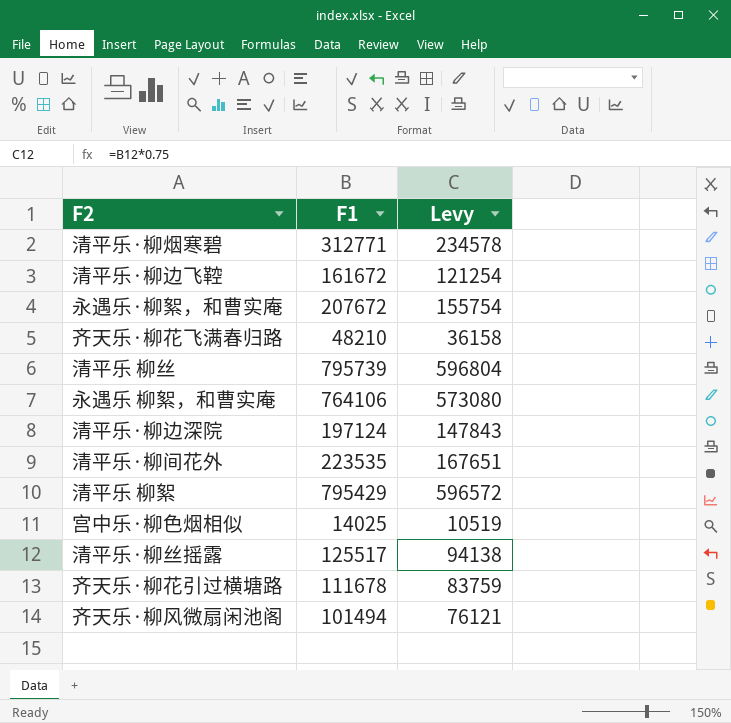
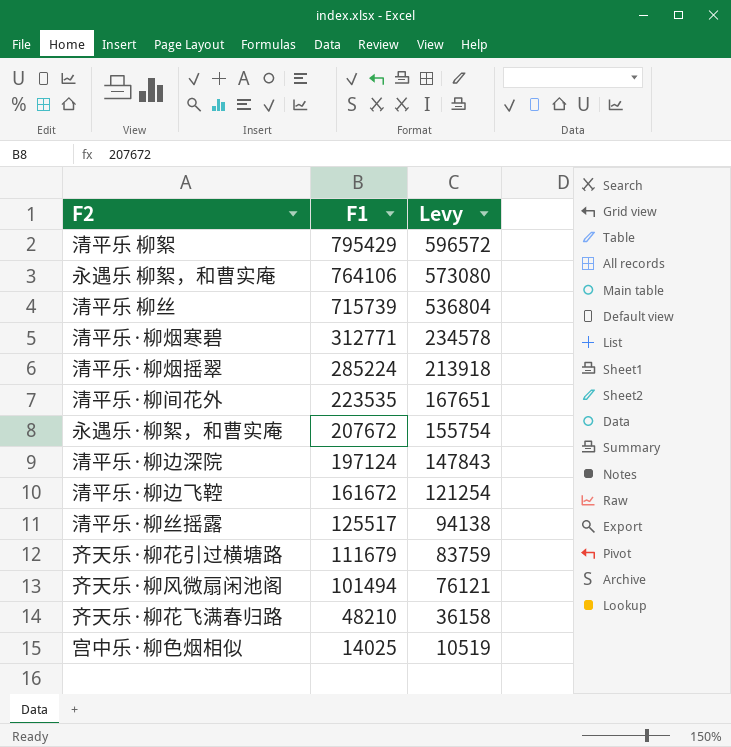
row order: none -> F1 descending
清平乐 柳丝 | F1: 795739 -> 715739
清平乐 柳丝 | Levy: 596804 -> 536804
row 清平乐·柳烟摇翠: none -> 285224 | 213918
齐天乐·柳花引过横塘路 | F1: 111678 -> 111679

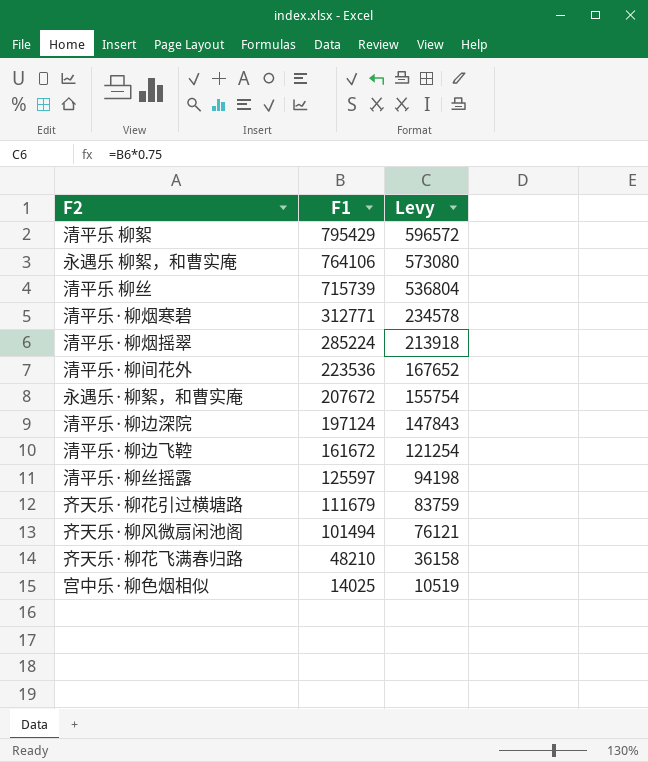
清平乐·柳间花外 | F1: 223535 -> 223536
清平乐·柳间花外 | Levy: 167651 -> 167652
清平乐·柳丝摇露 | F1: 125517 -> 125597
清平乐·柳丝摇露 | Levy: 94138 -> 94198

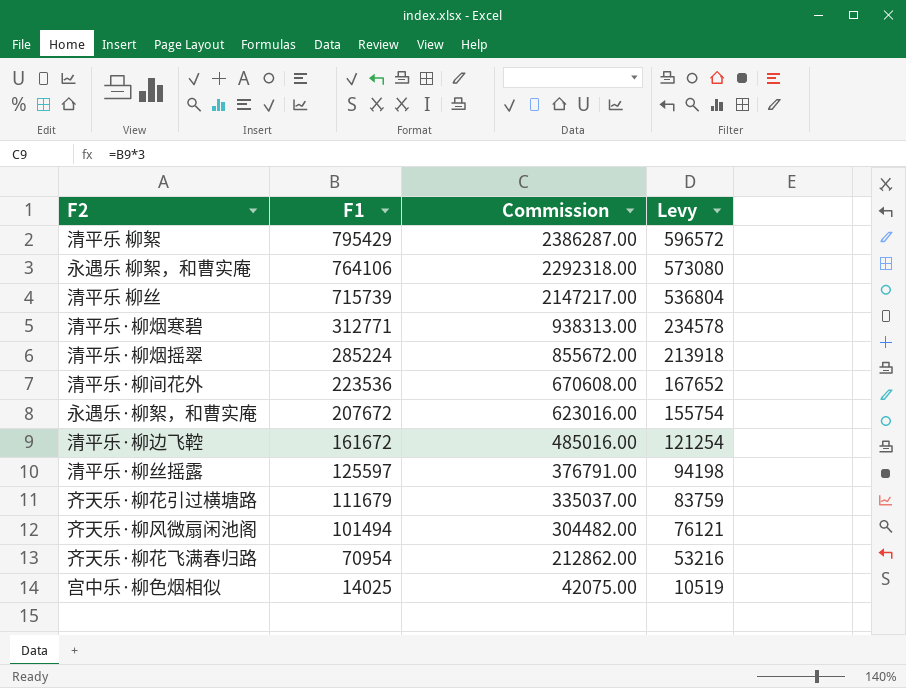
column Commission | formula: none -> [F1] * 3
row 清平乐·柳边深院: 197124 | 147843 -> none
齐天乐·柳花飞满春归路 | F1: 48210 -> 70954
齐天乐·柳花飞满春归路 | Levy: 36158 -> 53216

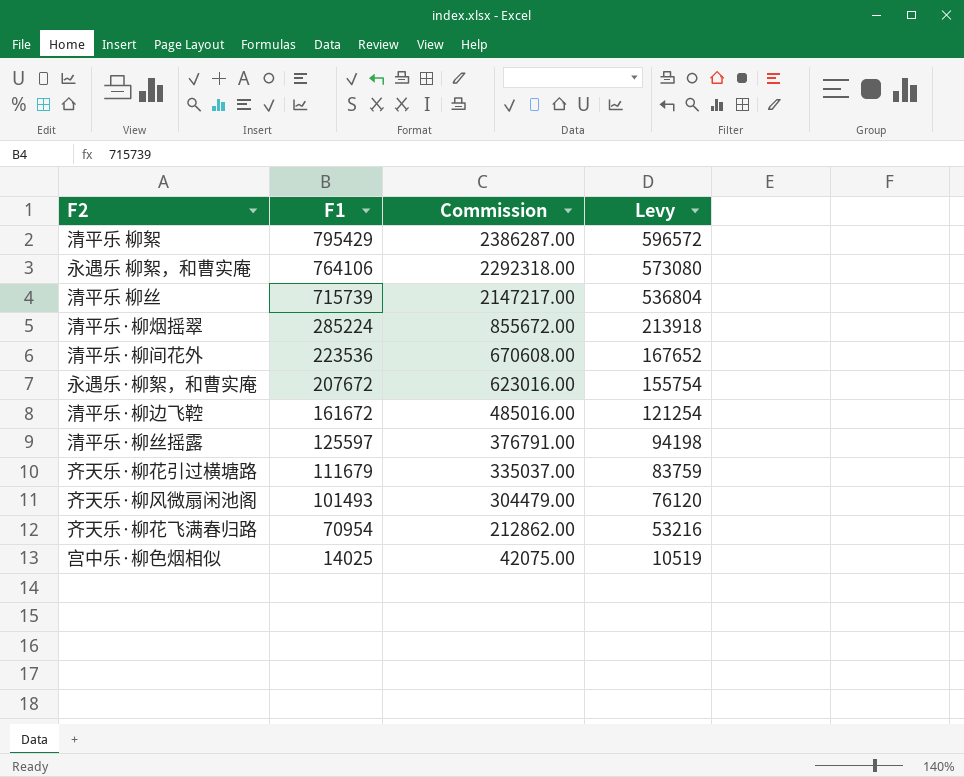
row 清平乐·柳烟寒碧: 312771 | 938313.00 | 234578 -> none
齐天乐·柳风微扇闲池阁 | F1: 101494 -> 101493
齐天乐·柳风微扇闲池阁 | Commission: 304482.00 -> 304479.00
齐天乐·柳风微扇闲池阁 | Levy: 76121 -> 76120

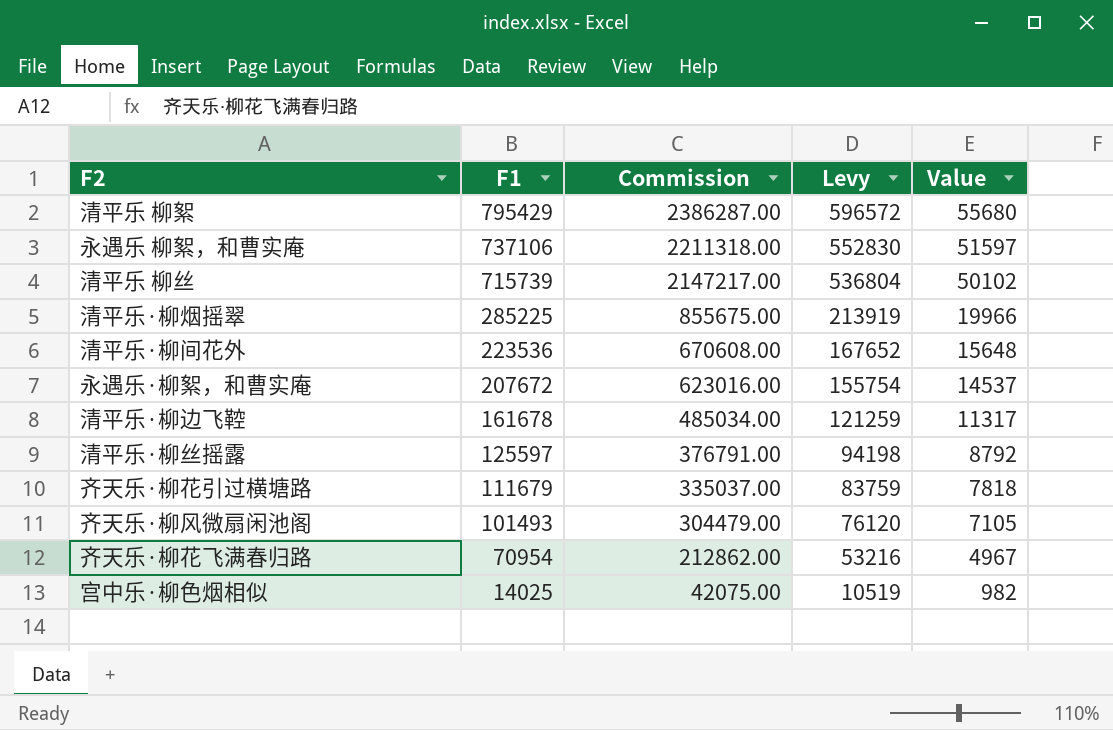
column Value | formula: none -> [F1] * 0.07
永遇乐 柳絮，和曹实庵 | F1: 764106 -> 737106
永遇乐 柳絮，和曹实庵 | Commission: 2292318.00 -> 2211318.00
永遇乐 柳絮，和曹实庵 | Levy: 573080 -> 552830
清平乐·柳烟摇翠 | F1: 285224 -> 285225
清平乐·柳烟摇翠 | Commission: 855672.00 -> 855675.00
清平乐·柳烟摇翠 | Levy: 213918 -> 213919
清平乐·柳边飞鞚 | F1: 161672 -> 161678
清平乐·柳边飞鞚 | Commission: 485016.00 -> 485034.00
清平乐·柳边飞鞚 | Levy: 121254 -> 121259

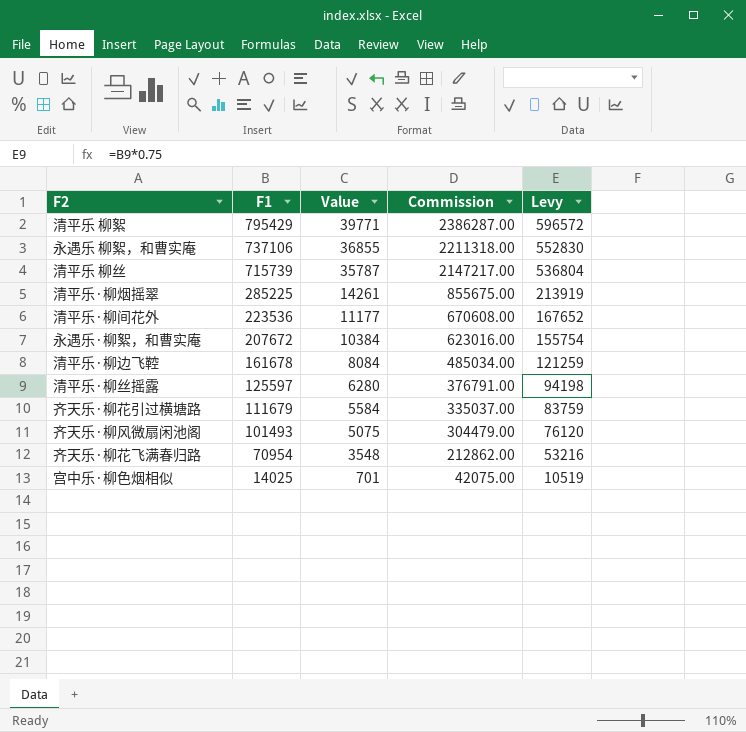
column Value | formula: [F1] * 0.07 -> [F1] * 0.05
column Value | position: 5 -> 3

